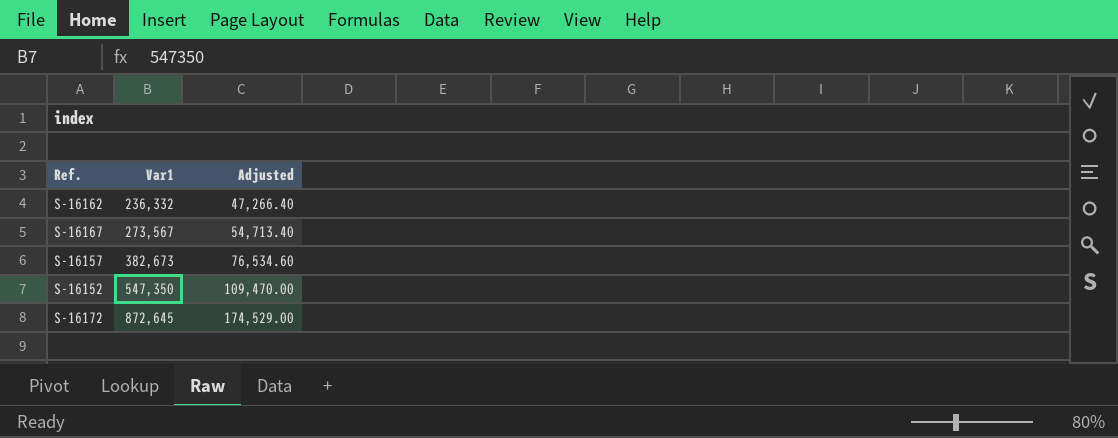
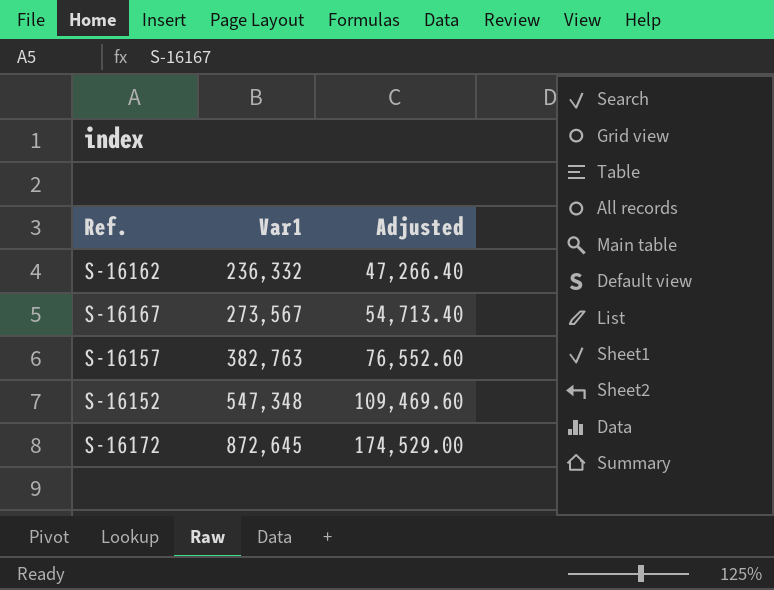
S-16157 | Var1: 382,673 -> 382,763
S-16157 | Adjusted: 76,534.60 -> 76,552.60
S-16152 | Var1: 547,350 -> 547,348
S-16152 | Adjusted: 109,470.00 -> 109,469.60

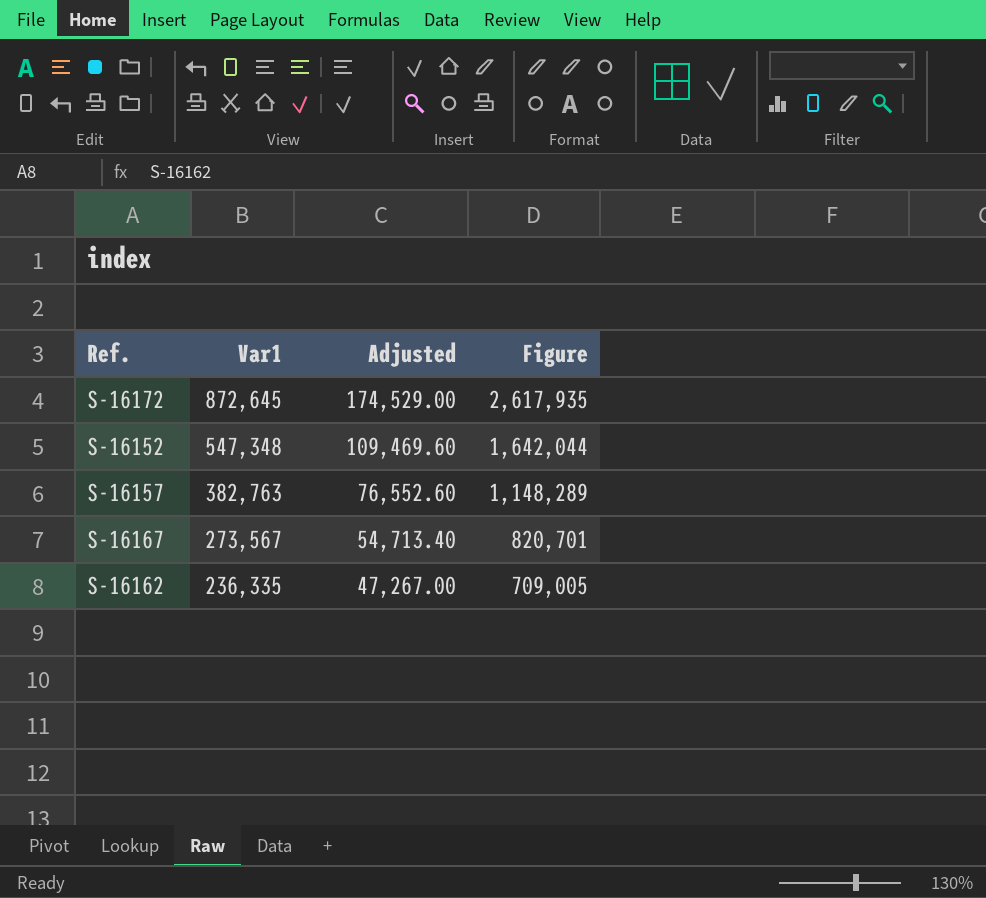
row order: Var1 ascending -> Var1 descending
column Figure | formula: none -> [Var1] * 3
S-16162 | Var1: 236,332 -> 236,335
S-16162 | Adjusted: 47,266.40 -> 47,267.00

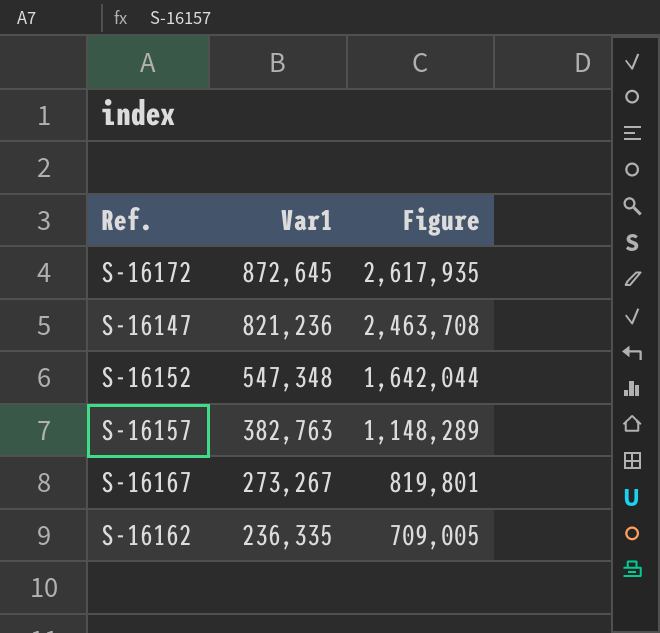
column Adjusted | formula: [Var1] * 0.2 -> none
row S-16147: none -> 821,236 | 2,463,708
S-16167 | Var1: 273,567 -> 273,267
S-16167 | Figure: 820,701 -> 819,801

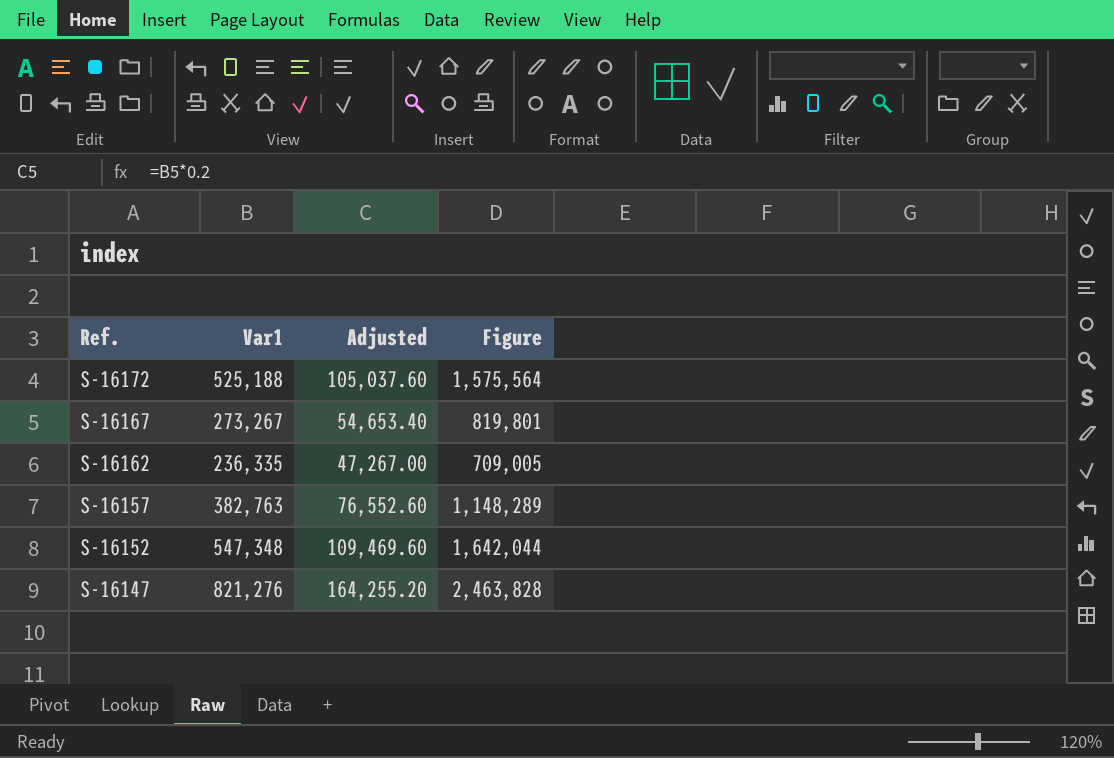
row order: Var1 descending -> Ref. descending
column Adjusted | formula: none -> [Var1] * 0.2
S-16172 | Var1: 872,645 -> 525,188
S-16172 | Figure: 2,617,935 -> 1,575,564
S-16147 | Var1: 821,236 -> 821,276
S-16147 | Figure: 2,463,708 -> 2,463,828

